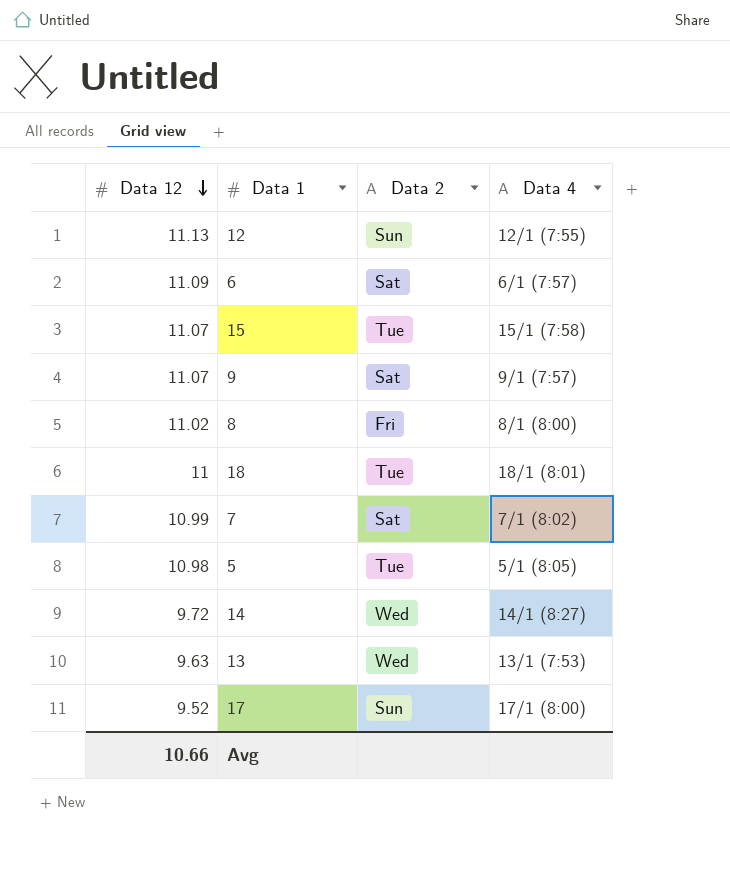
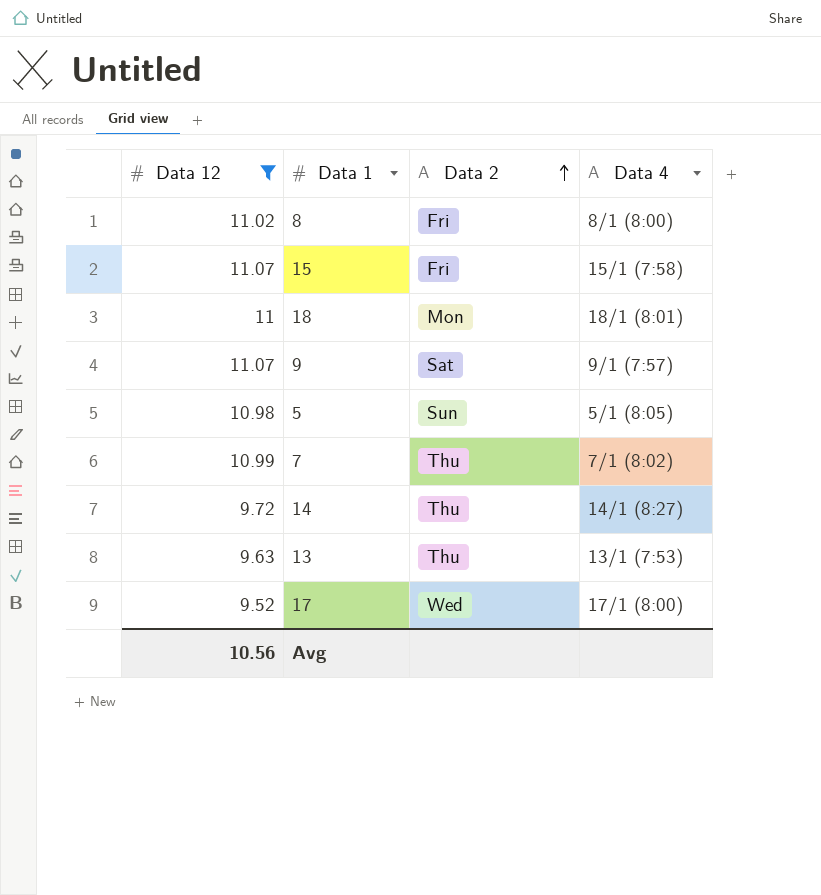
filter: none -> Data 12 <= 11.07
row order: Data 12 descending -> Data 2 ascending
15 | Data 2: Tue -> Fri
18 | Data 2: Tue -> Mon
5 | Data 2: Tue -> Sun
7 | Data 2: Sat -> Thu
14 | Data 2: Wed -> Thu
13 | Data 2: Wed -> Thu
17 | Data 2: Sun -> Wed
Avg | Data 12: 10.66 -> 10.56

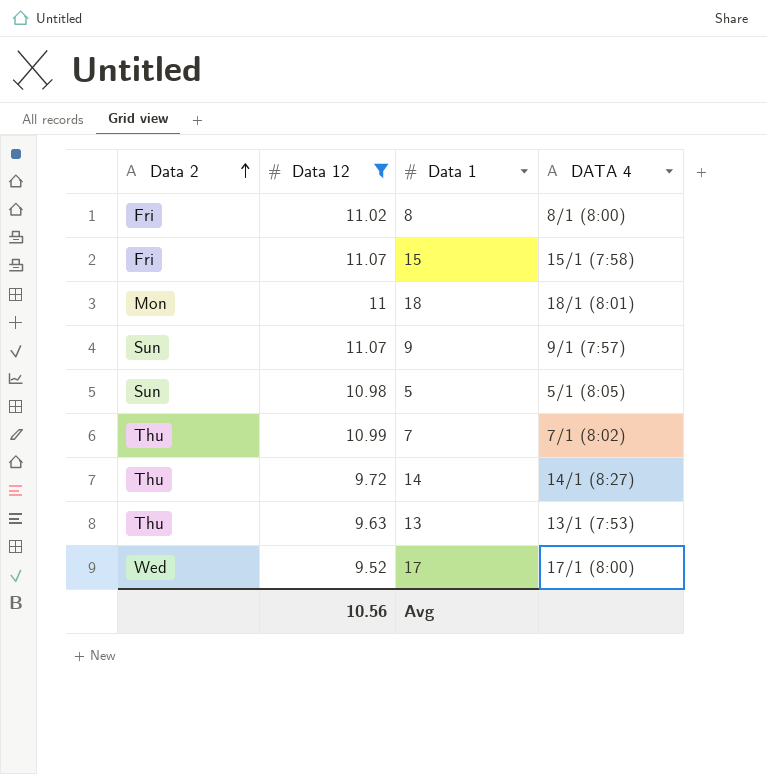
column Data 2 | position: 3 -> 1
column name: Data 4 -> DATA 4
9 | Data 2: Sat -> Sun

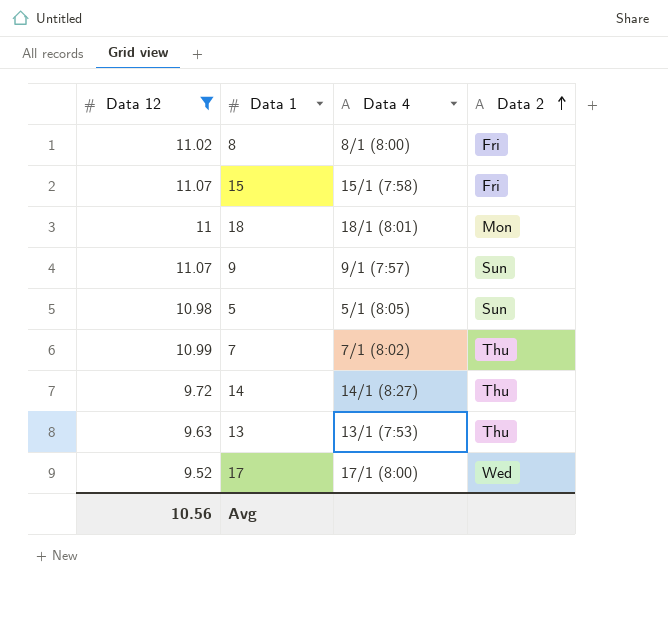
column name: DATA 4 -> Data 4
column Data 2 | position: 1 -> 4

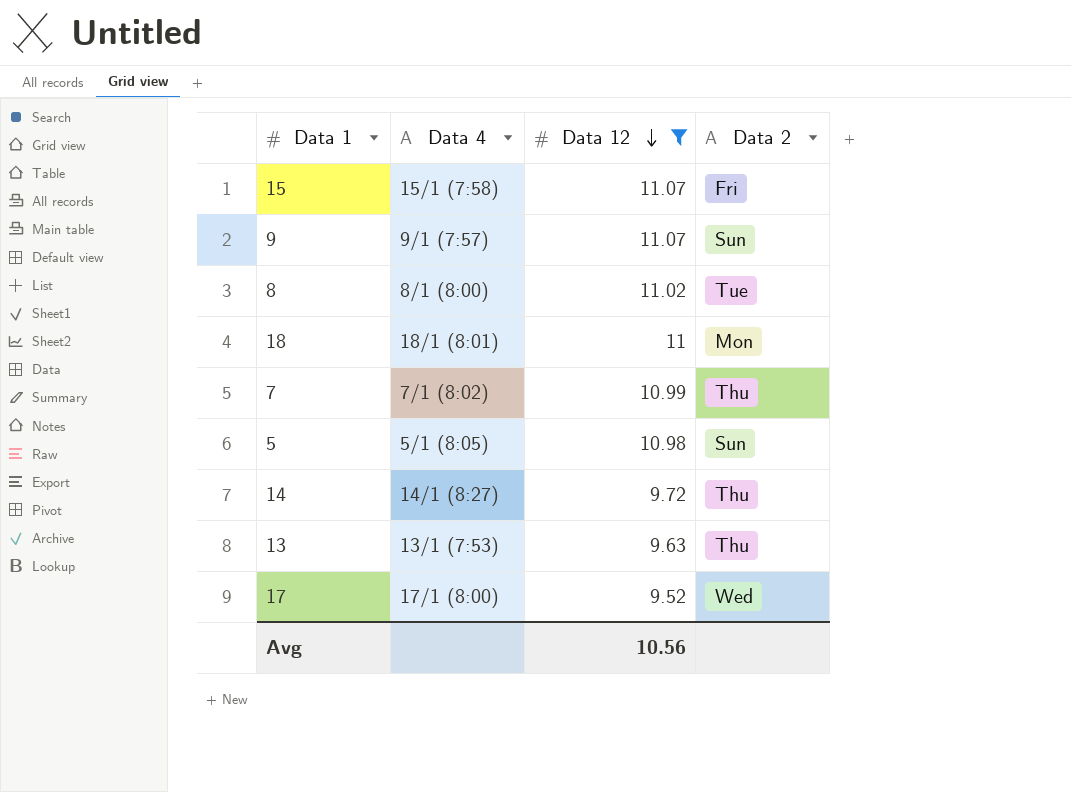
row order: Data 2 ascending -> Data 12 descending
column Data 12 | position: 1 -> 3
8 | Data 2: Fri -> Tue

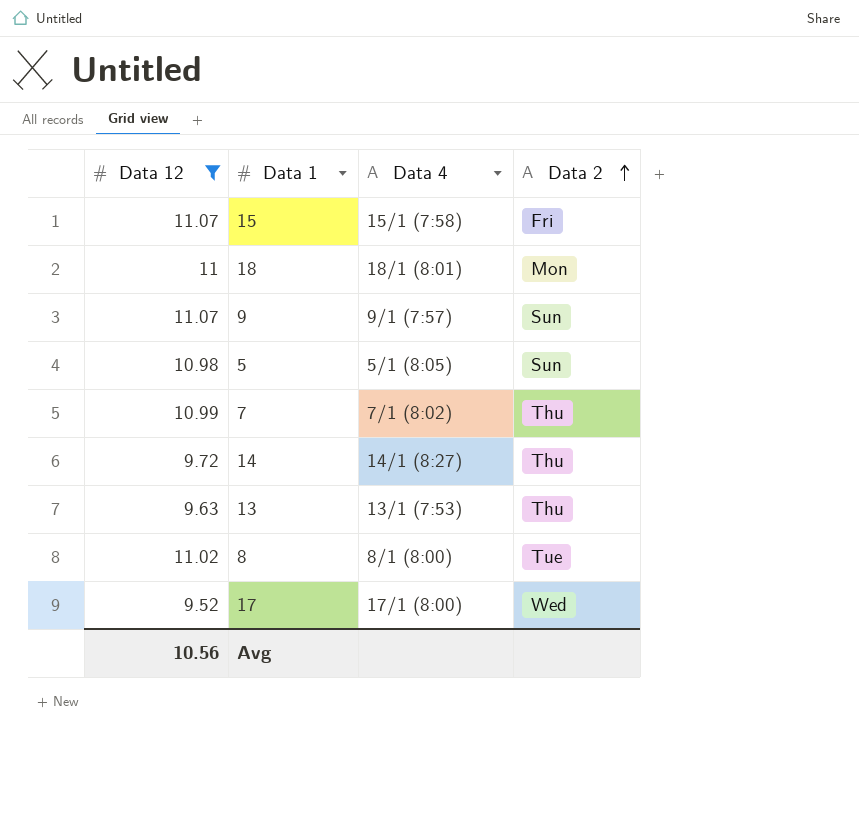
row order: Data 12 descending -> Data 2 ascending
column Data 12 | position: 3 -> 1

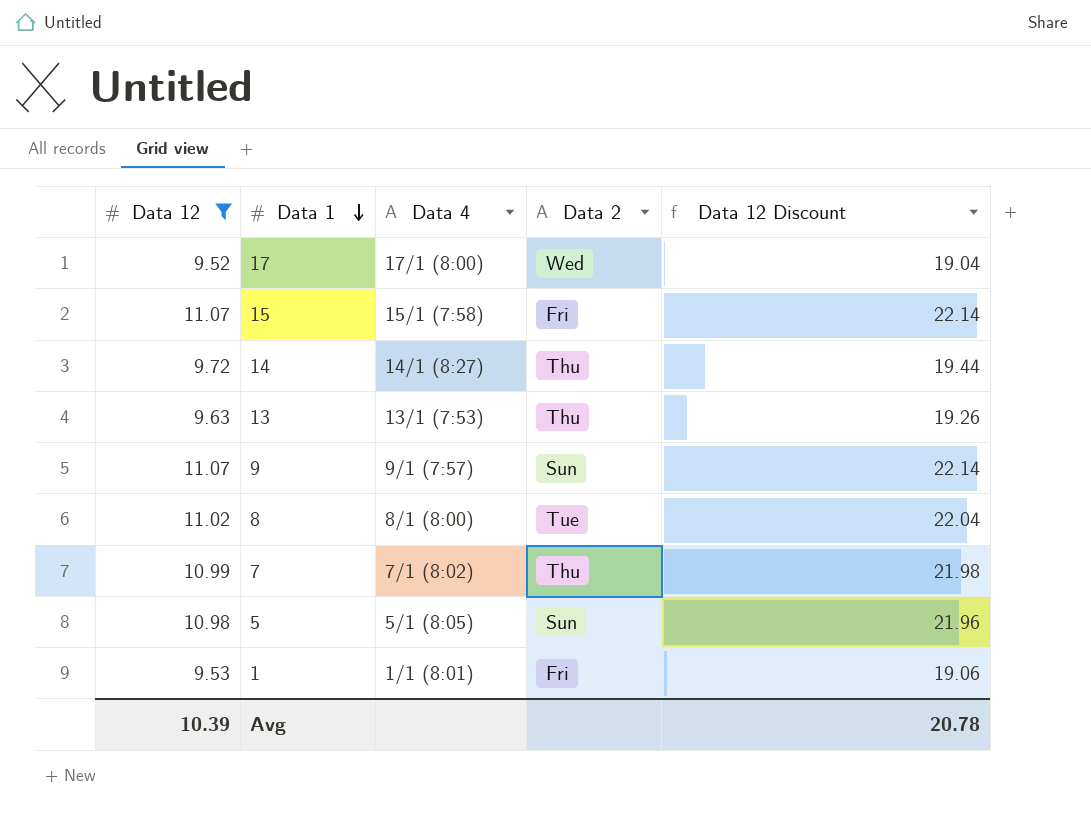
row order: Data 2 ascending -> Data 1 descending
column Data 12 Discount | formula: none -> [Data 12] * 2
row 18: 11 | 18/1 (8:01) | Mon -> none
row 1: none -> 9.53 | 1/1 (8:01) | Fri | 19.06
Avg | Data 12: 10.56 -> 10.39

